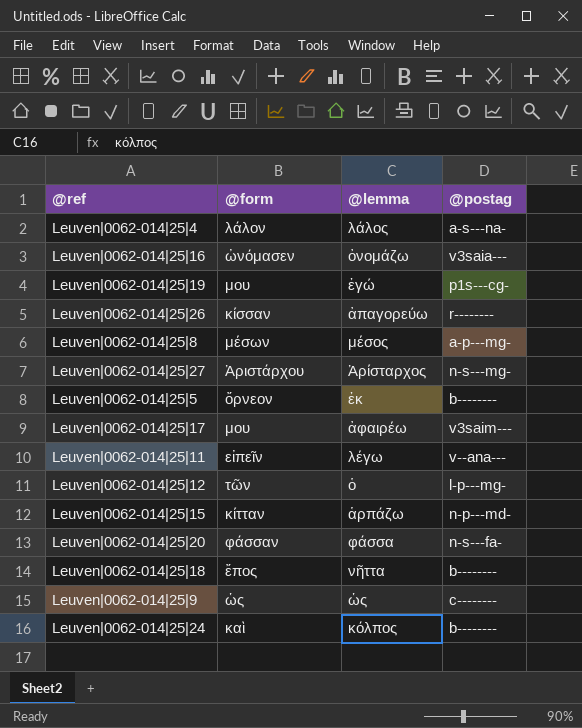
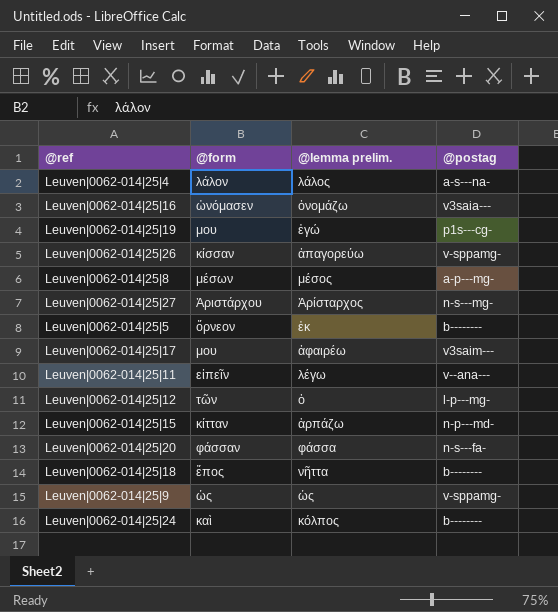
column name: @lemma -> @lemma prelim.
Leuven|0062-014|25|26 | @postag: r-------- -> v-sppamg-
Leuven|0062-014|25|9 | @postag: c-------- -> v-sppamg-

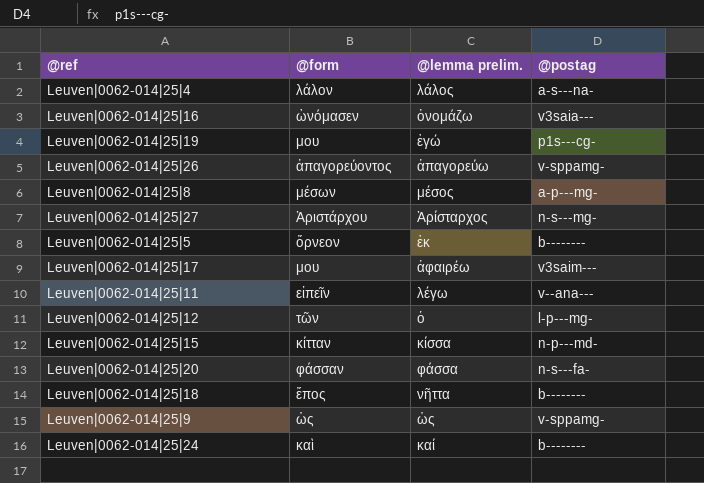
Leuven|0062-014|25|26 | @form: κίσσαν -> ἀπαγορεύοντος
Leuven|0062-014|25|15 | @lemma prelim.: ἁρπάζω -> κίσσα
Leuven|0062-014|25|24 | @lemma prelim.: κόλπος -> καί

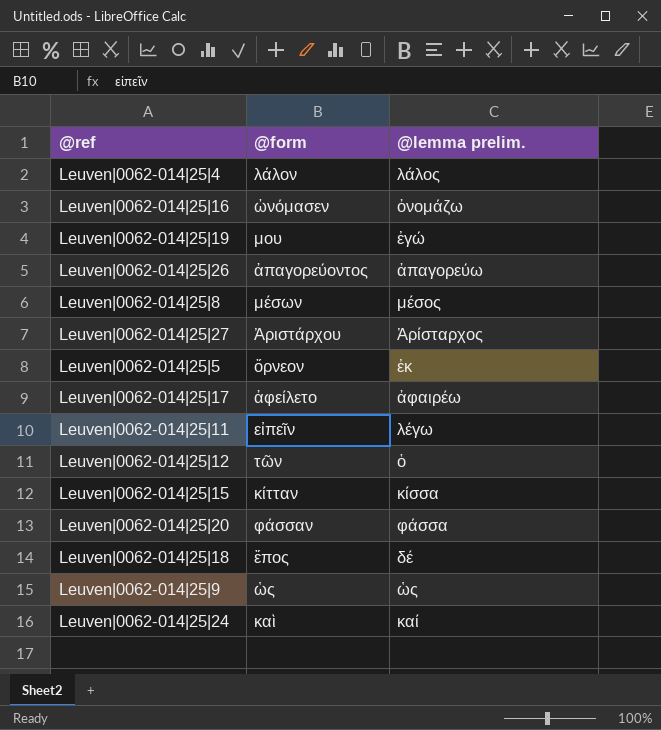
column @postag | position: 4 -> none
Leuven|0062-014|25|17 | @form: μου -> ἀφείλετο
Leuven|0062-014|25|18 | @lemma prelim.: νῆττα -> δέ

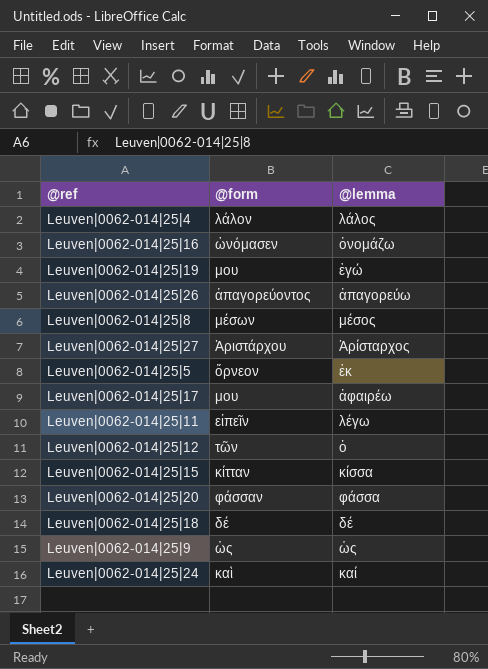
column name: @lemma prelim. -> @lemma
Leuven|0062-014|25|17 | @form: ἀφείλετο -> μου
Leuven|0062-014|25|18 | @form: ἔπος -> δέ

